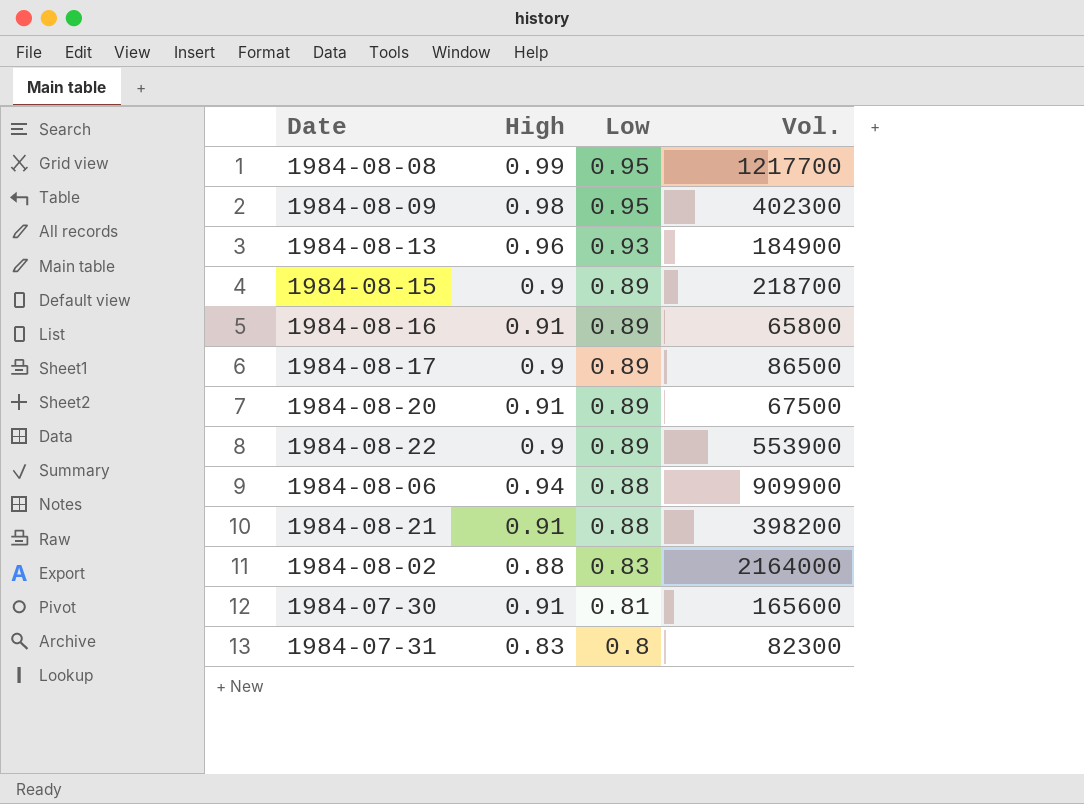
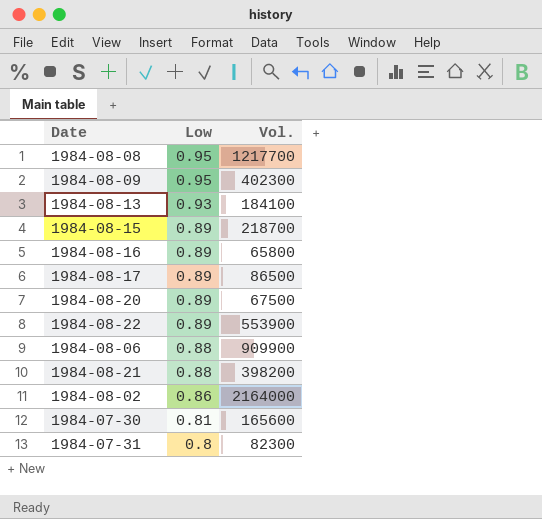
column High | position: 2 -> none
1984-08-13 | Vol.: 184900 -> 184100
1984-08-02 | Low: 0.83 -> 0.86

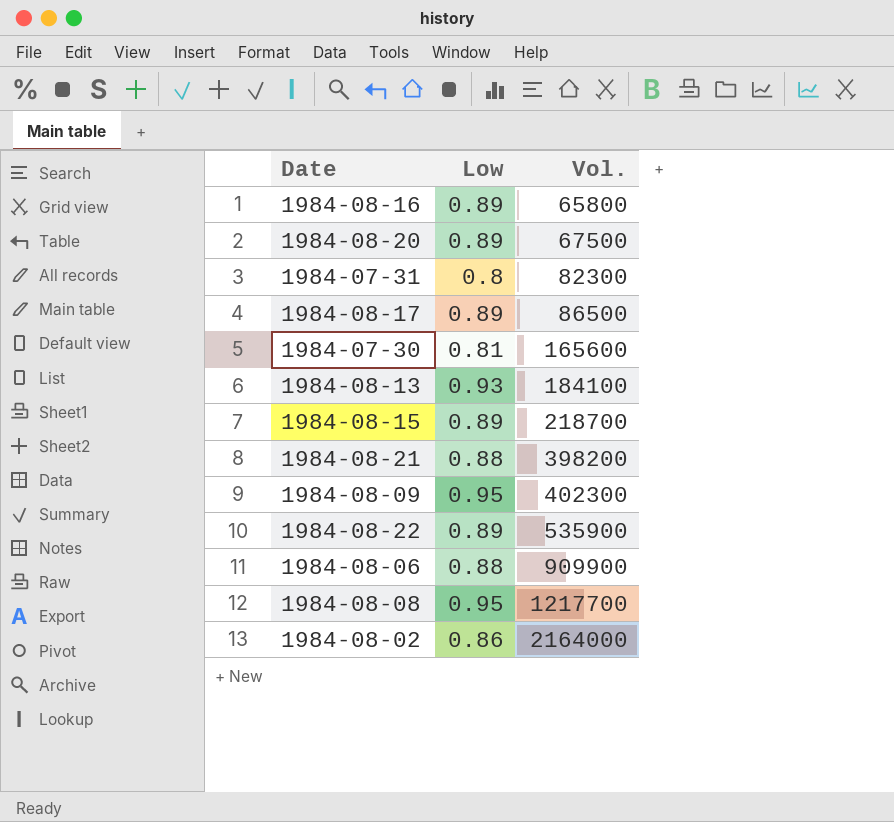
row order: Low descending -> Vol. ascending
1984-08-22 | Vol.: 553900 -> 535900

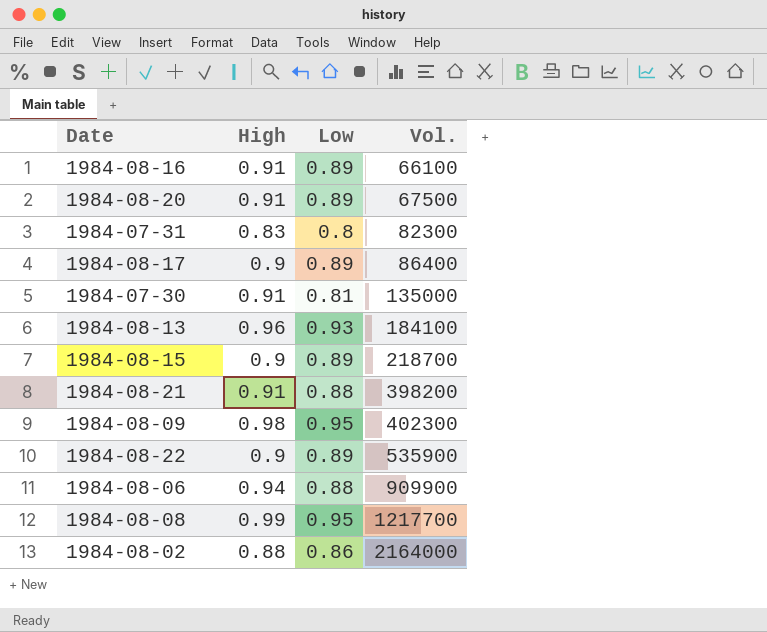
column High | position: none -> 2
1984-08-16 | Vol.: 65800 -> 66100
1984-08-17 | Vol.: 86500 -> 86400
1984-07-30 | Vol.: 165600 -> 135000

